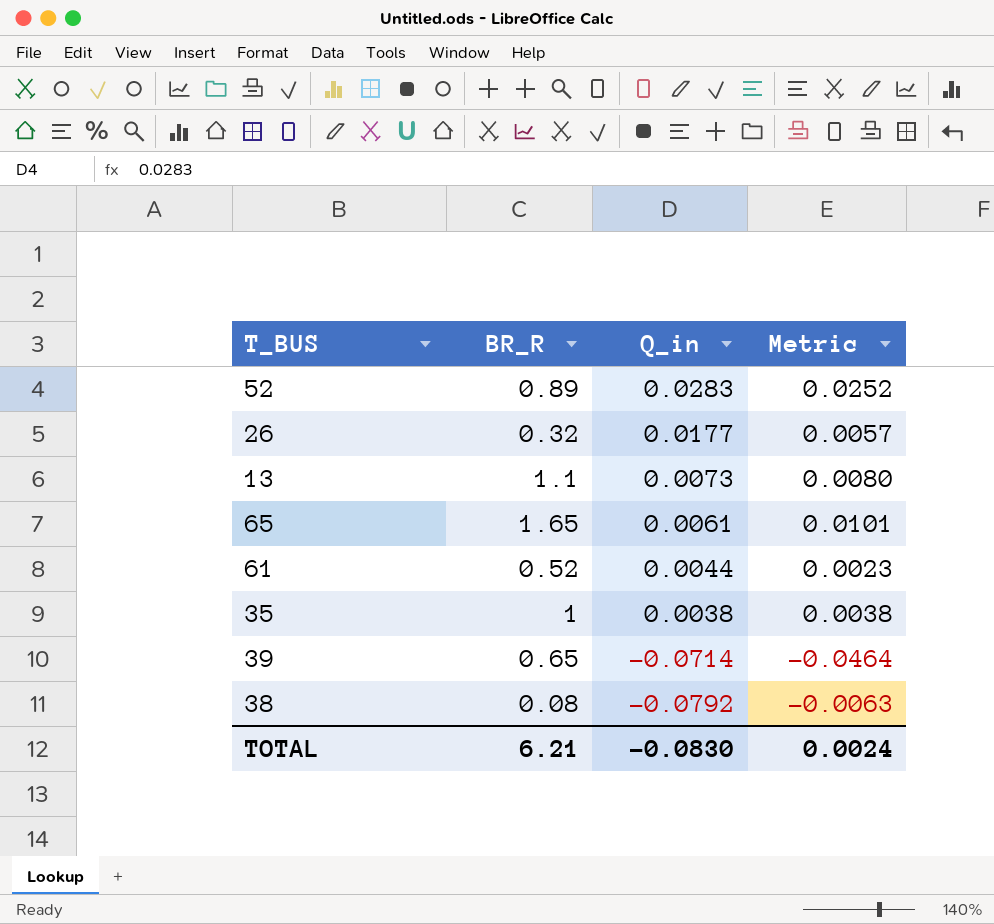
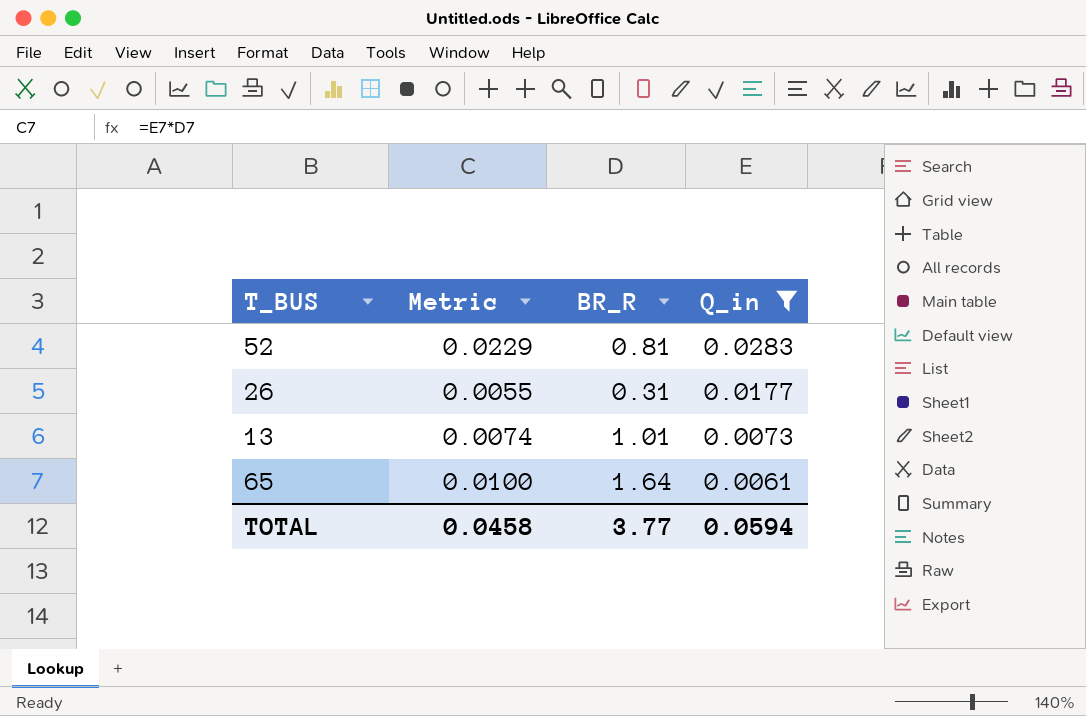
filter: none -> Q_in >= 0.0061
column Metric | position: 4 -> 2
52 | Metric: 0.0252 -> 0.0229
52 | BR_R: 0.89 -> 0.81
26 | Metric: 0.0057 -> 0.0055
26 | BR_R: 0.32 -> 0.31
13 | Metric: 0.0080 -> 0.0074
13 | BR_R: 1.1 -> 1.01
65 | Metric: 0.0101 -> 0.0100
65 | BR_R: 1.65 -> 1.64
TOTAL | Metric: 0.0024 -> 0.0458
TOTAL | BR_R: 6.21 -> 3.77
TOTAL | Q_in: -0.0830 -> 0.0594

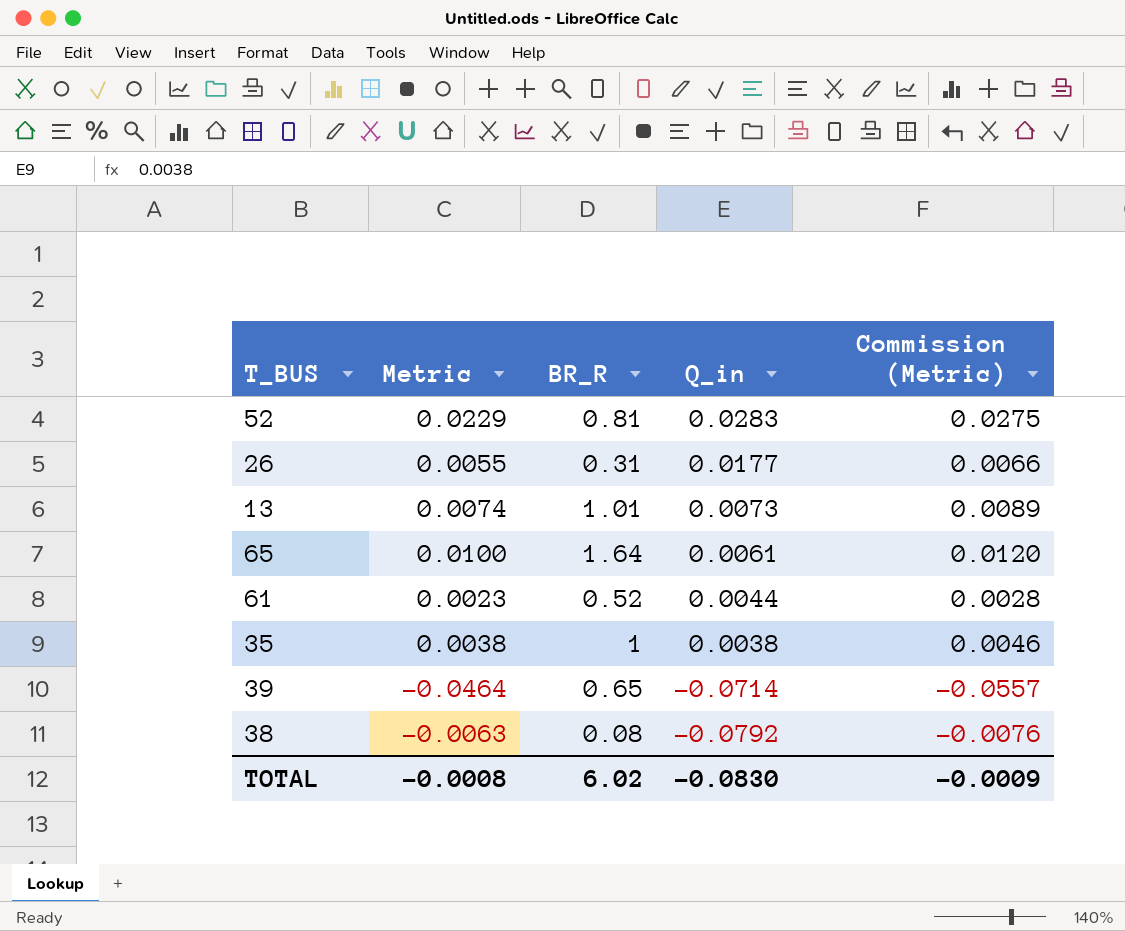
filter: Q_in >= 0.0061 -> none
column Commission (Metric) | formula: none -> [Metric] * 1.2
TOTAL | Metric: 0.0458 -> -0.0008
TOTAL | BR_R: 3.77 -> 6.02
TOTAL | Q_in: 0.0594 -> -0.0830

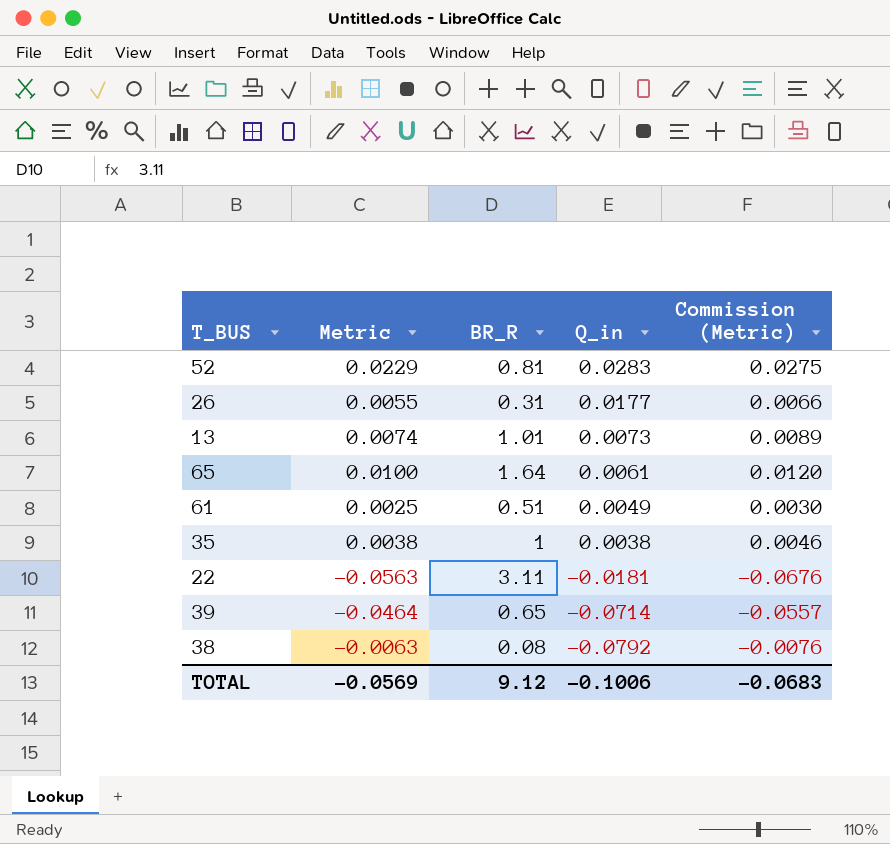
61 | Metric: 0.0023 -> 0.0025
61 | BR_R: 0.52 -> 0.51
61 | Q_in: 0.0044 -> 0.0049
61 | Commission (Metric): 0.0028 -> 0.0030
row 22: none -> -0.0563 | 3.11 | -0.0181 | -0.0676
TOTAL | Metric: -0.0008 -> -0.0569
TOTAL | BR_R: 6.02 -> 9.12
TOTAL | Q_in: -0.0830 -> -0.1006
TOTAL | Commission (Metric): -0.0009 -> -0.0683

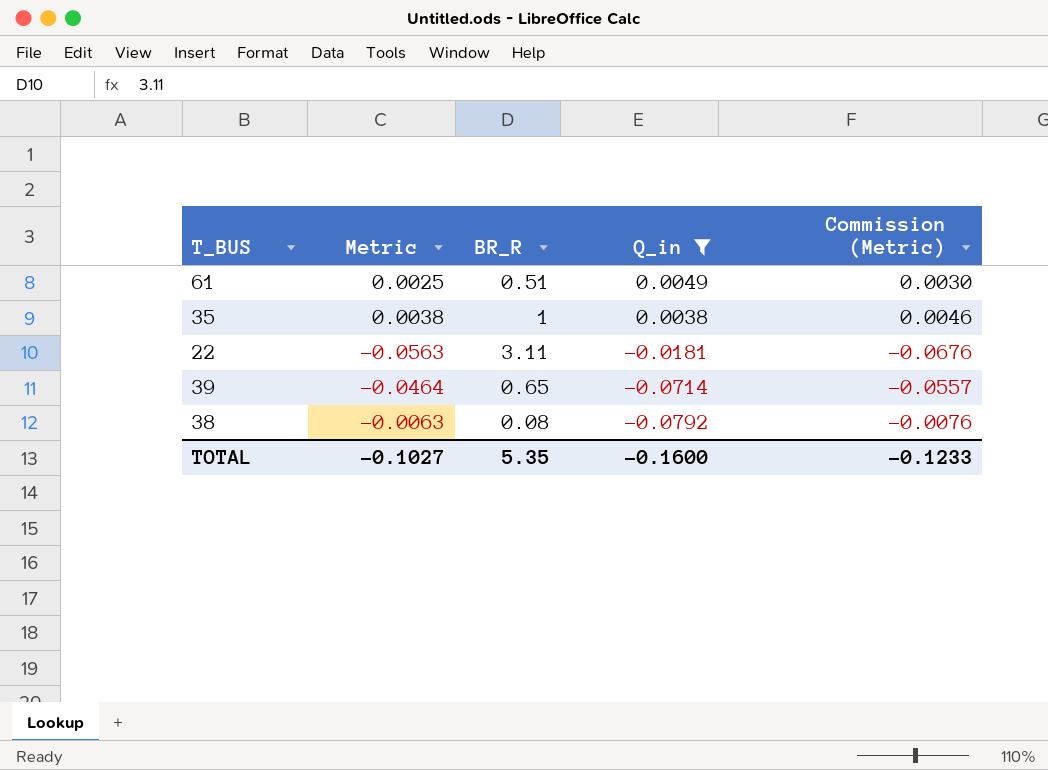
filter: none -> Q_in <= 0.0049
TOTAL | Metric: -0.0569 -> -0.1027
TOTAL | BR_R: 9.12 -> 5.35
TOTAL | Q_in: -0.1006 -> -0.1600
TOTAL | Commission (Metric): -0.0683 -> -0.1233

